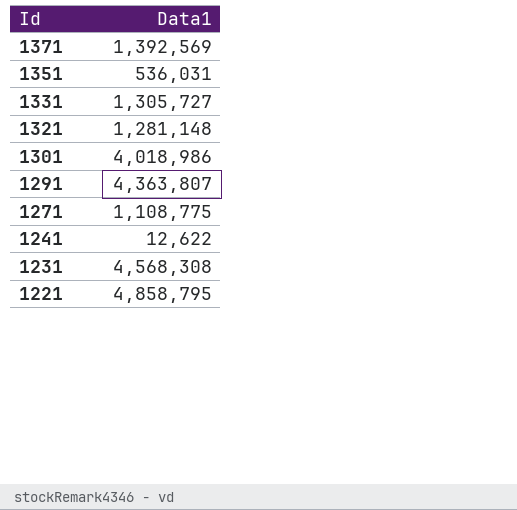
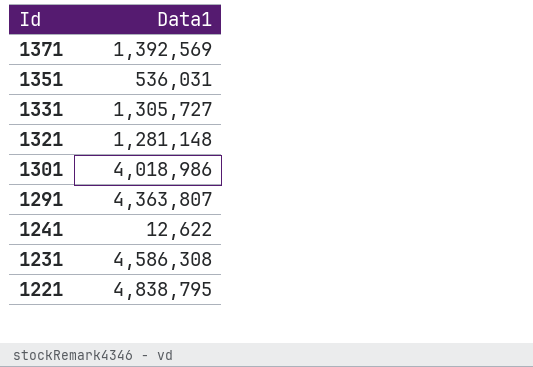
row 1271: 1,108,775 -> none
1231 | Data1: 4,568,308 -> 4,586,308
1221 | Data1: 4,858,795 -> 4,838,795

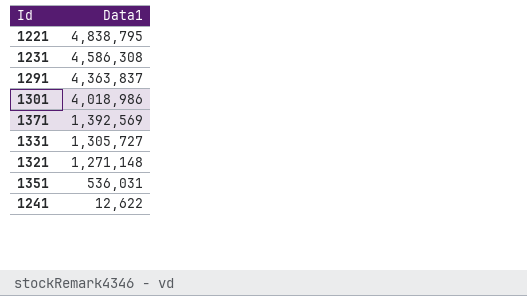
row order: Id descending -> Data1 descending
1291 | Data1: 4,363,807 -> 4,363,837
1321 | Data1: 1,281,148 -> 1,271,148

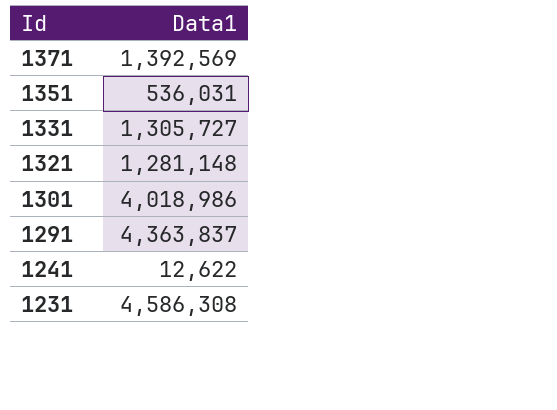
row order: Data1 descending -> Id descending
row 1221: 4,838,795 -> none
1321 | Data1: 1,271,148 -> 1,281,148

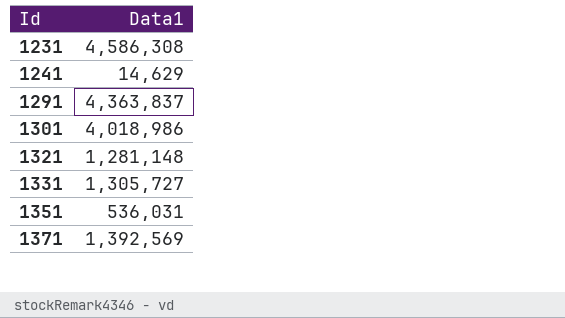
row order: Id descending -> Id ascending
1241 | Data1: 12,622 -> 14,629

